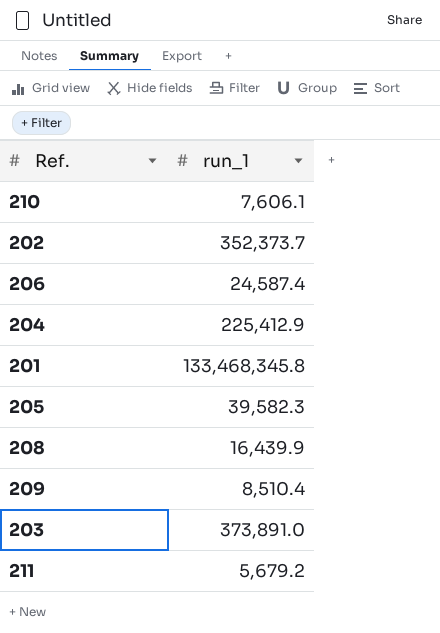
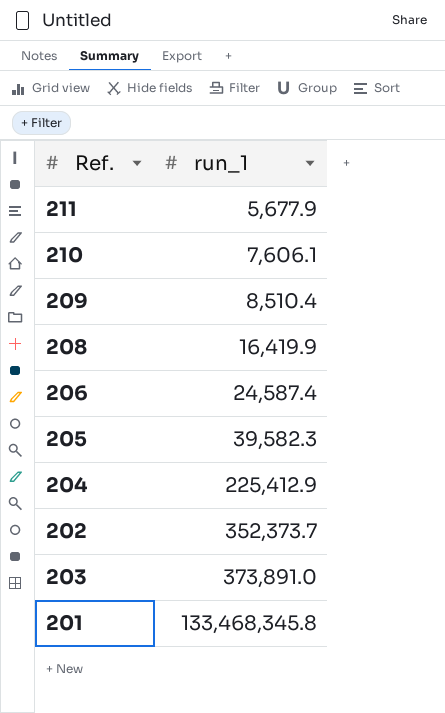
row order: none -> run_1 ascending
211 | run_1: 5,679.2 -> 5,677.9
208 | run_1: 16,439.9 -> 16,419.9

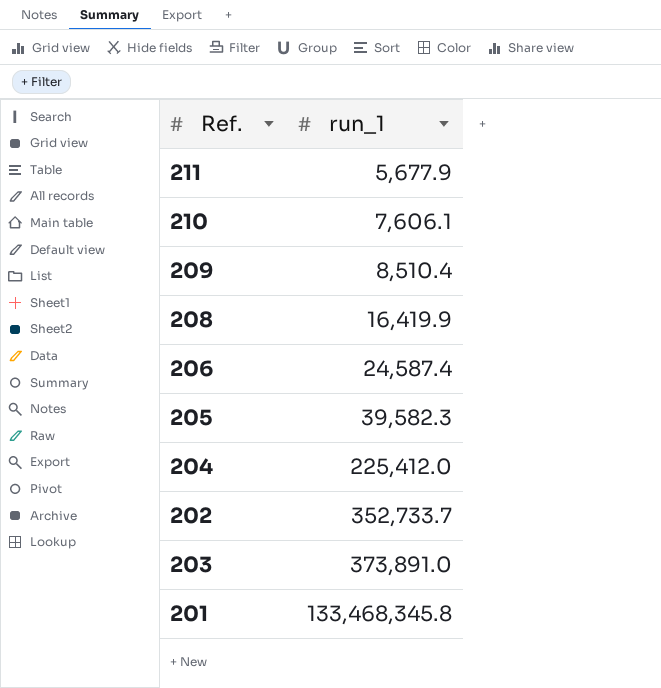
204 | run_1: 225,412.9 -> 225,412.0
202 | run_1: 352,373.7 -> 352,733.7

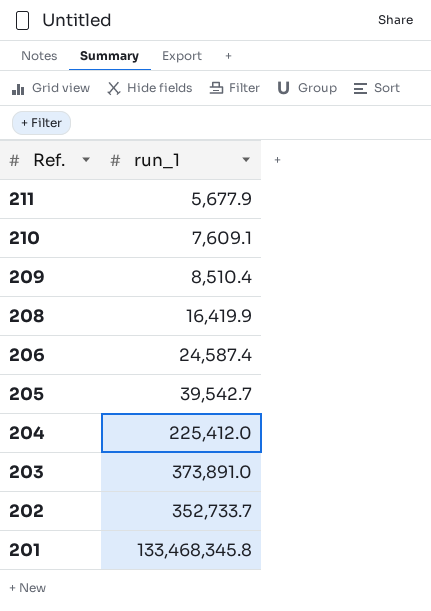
row order: run_1 ascending -> Ref. descending
210 | run_1: 7,606.1 -> 7,609.1
205 | run_1: 39,582.3 -> 39,542.7

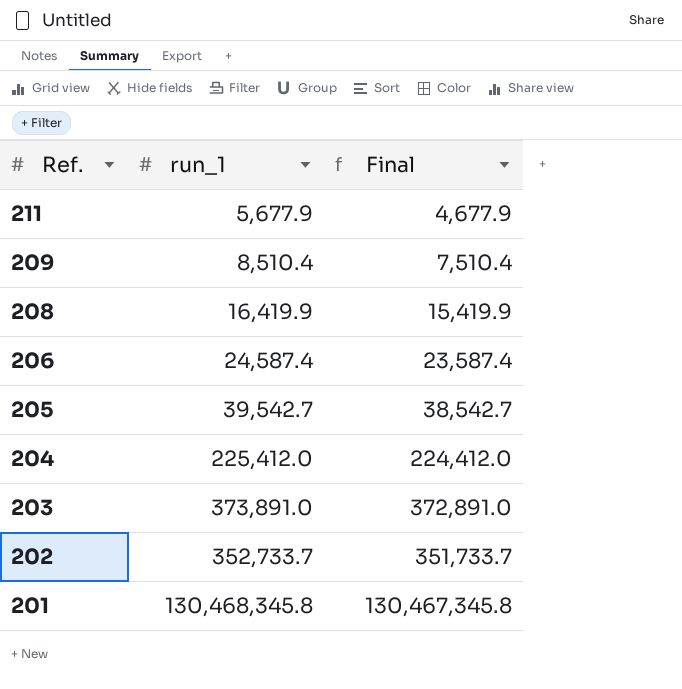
column Final | formula: none -> [run_1] - 1000
row 210: 7,609.1 -> none
201 | run_1: 133,468,345.8 -> 130,468,345.8

